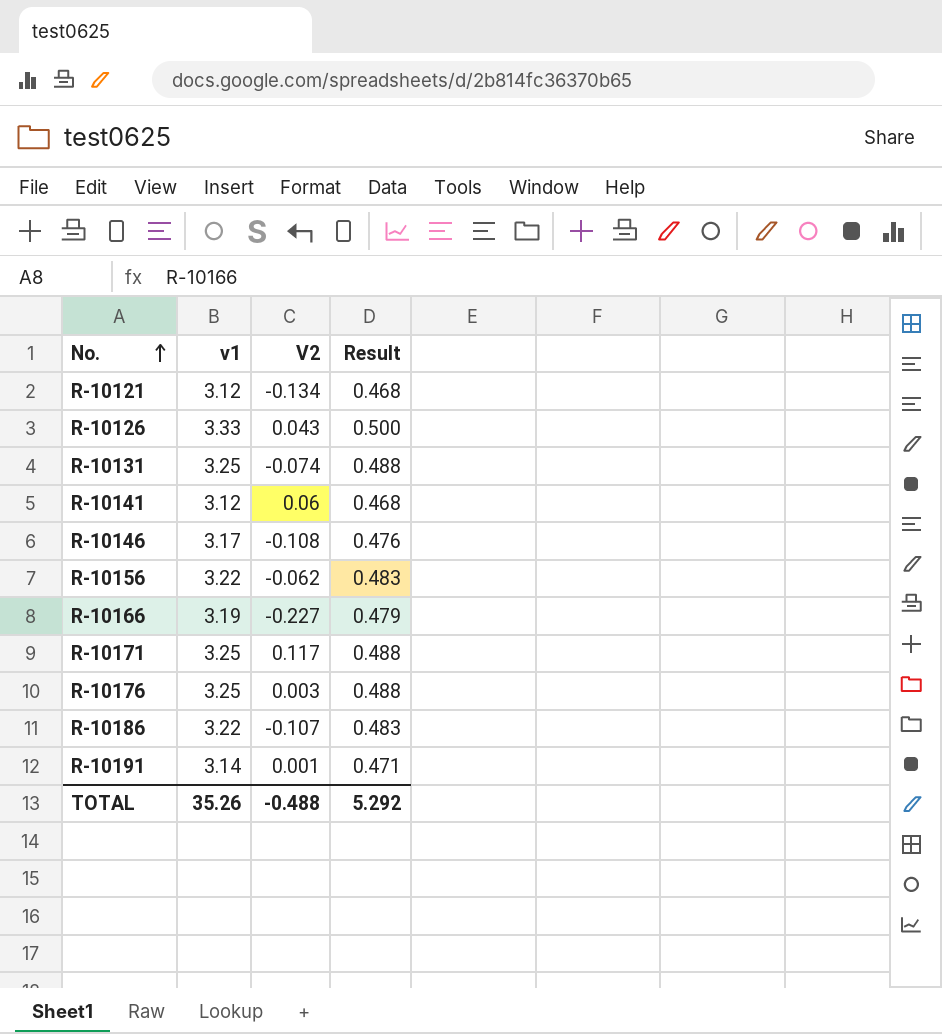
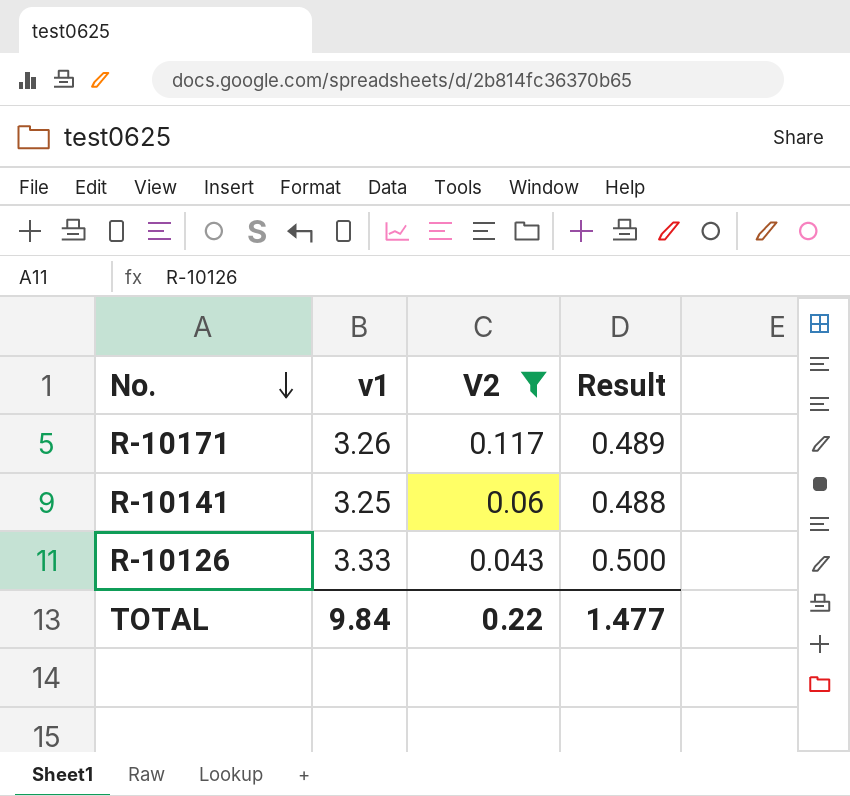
filter: none -> V2 >= 0.043
row order: No. ascending -> No. descending
R-10171 | v1: 3.25 -> 3.26
R-10171 | Result: 0.488 -> 0.489
R-10141 | v1: 3.12 -> 3.25
R-10141 | Result: 0.468 -> 0.488
TOTAL | v1: 35.26 -> 9.84
TOTAL | V2: -0.488 -> 0.22
TOTAL | Result: 5.292 -> 1.477

